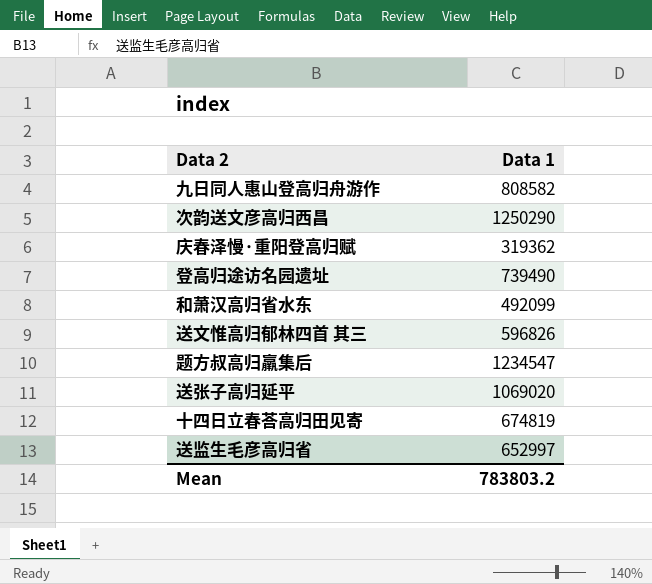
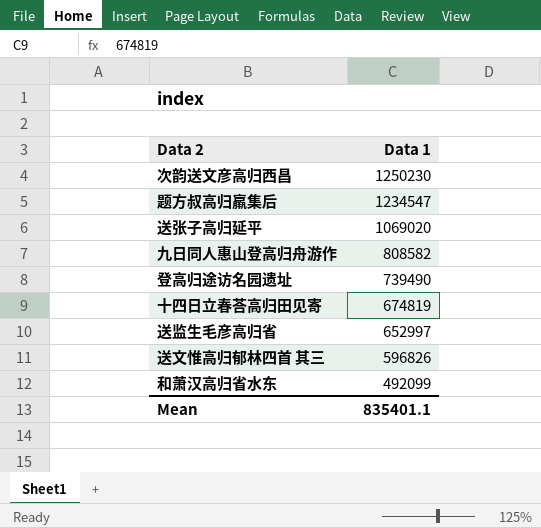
row order: none -> Data 1 descending
row 庆春泽慢·重阳登高归赋: 319362 -> none
次韵送文彦高归西昌 | Data 1: 1250290 -> 1250230
Mean | Data 1: 783803.2 -> 835401.1

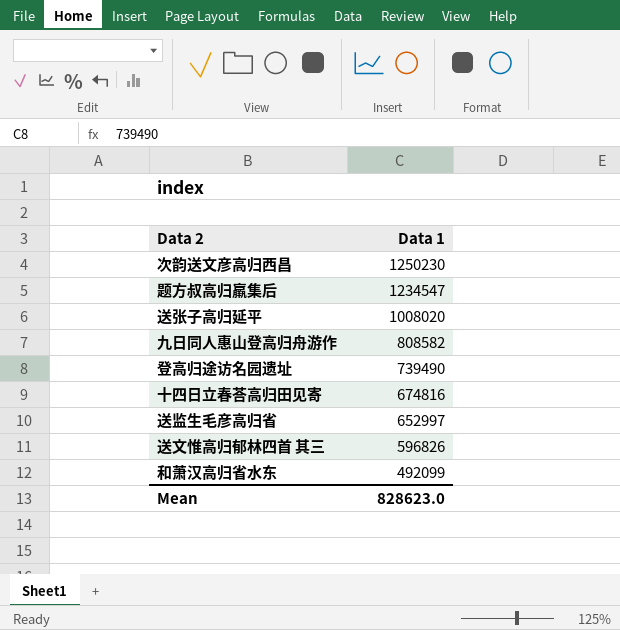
送张子高归延平 | Data 1: 1069020 -> 1008020
十四日立春荅高归田见寄 | Data 1: 674819 -> 674816
Mean | Data 1: 835401.1 -> 828623.0

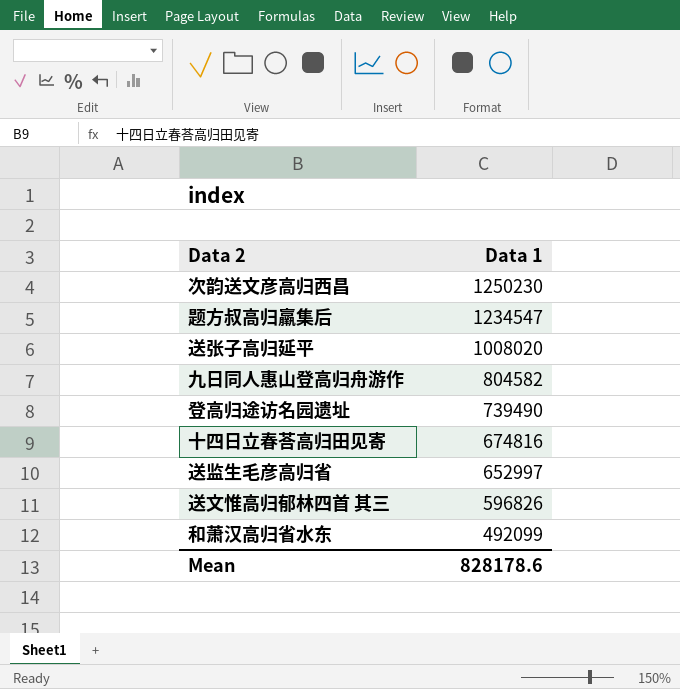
九日同人惠山登高归舟游作 | Data 1: 808582 -> 804582
Mean | Data 1: 828623.0 -> 828178.6

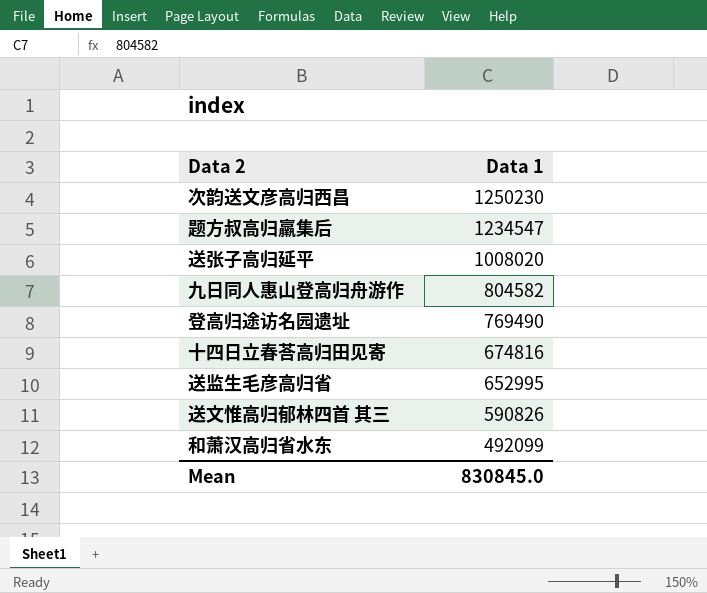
登高归途访名园遗址 | Data 1: 739490 -> 769490
送监生毛彦高归省 | Data 1: 652997 -> 652995
送文惟高归郁林四首 其三 | Data 1: 596826 -> 590826
Mean | Data 1: 828178.6 -> 830845.0

